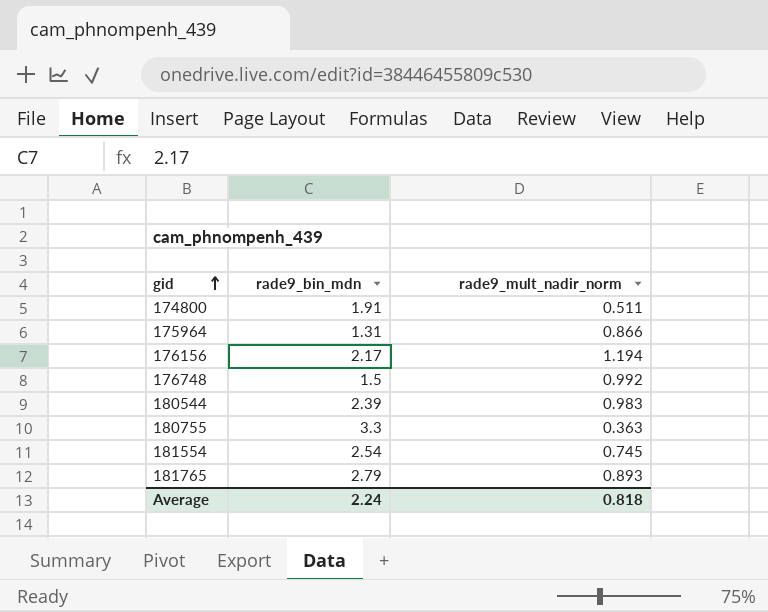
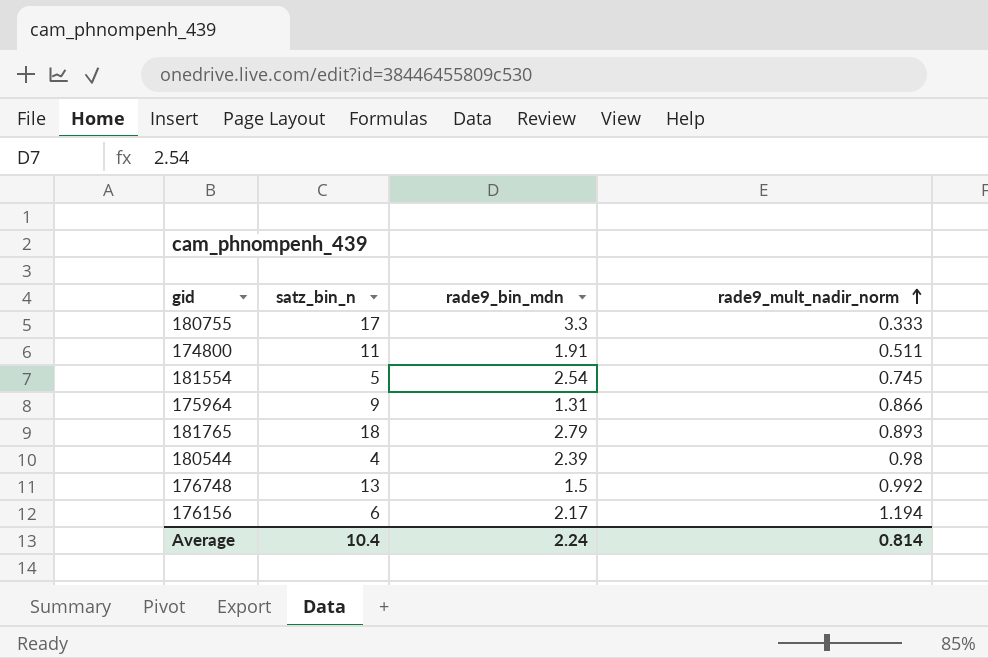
row order: gid ascending -> rade9_mult_nadir_norm ascending
column satz_bin_n | position: none -> 2
180755 | rade9_mult_nadir_norm: 0.363 -> 0.333
180544 | rade9_mult_nadir_norm: 0.983 -> 0.98
Average | rade9_mult_nadir_norm: 0.818 -> 0.814

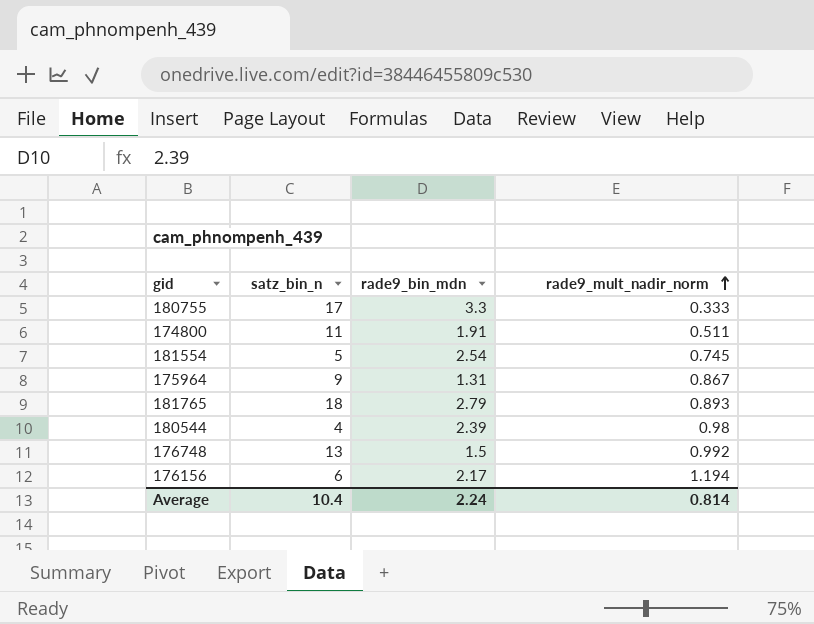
175964 | rade9_mult_nadir_norm: 0.866 -> 0.867

